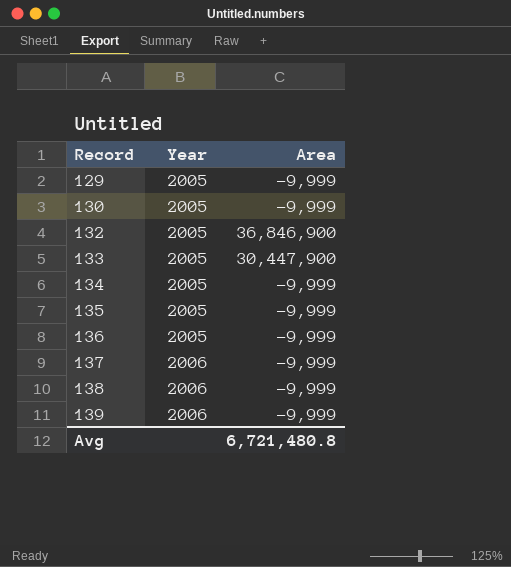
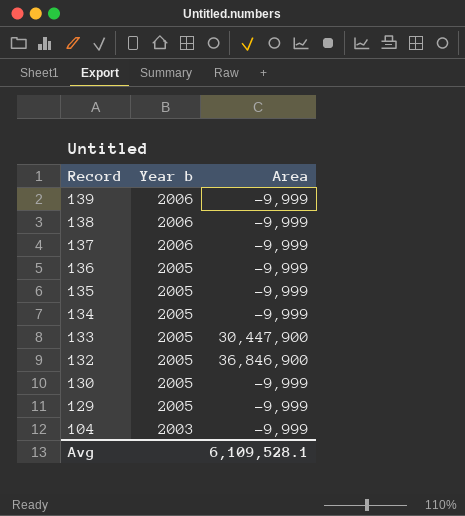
row order: Record ascending -> Record descending
column name: Year -> Year b
row 104: none -> 2003 | -9,999
Avg | Area: 6,721,480.8 -> 6,109,528.1

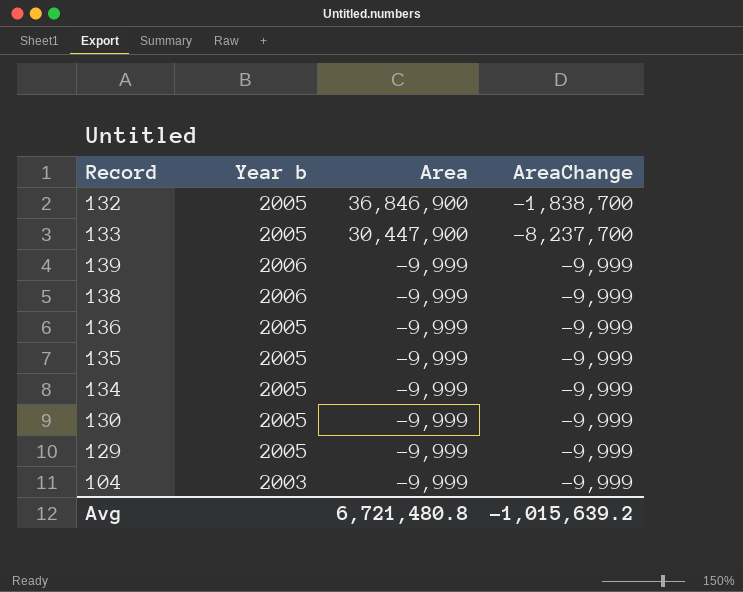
row order: Record descending -> Area descending
column AreaChange | position: none -> 4
row 137: 2006 | -9,999 -> none
Avg | Area: 6,109,528.1 -> 6,721,480.8

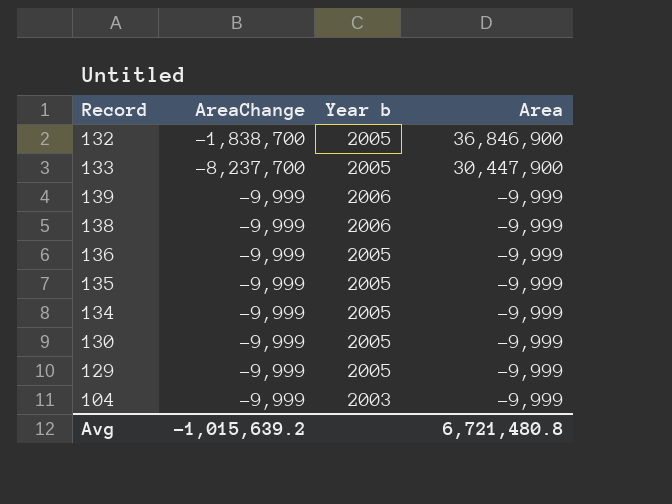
column AreaChange | position: 4 -> 2

